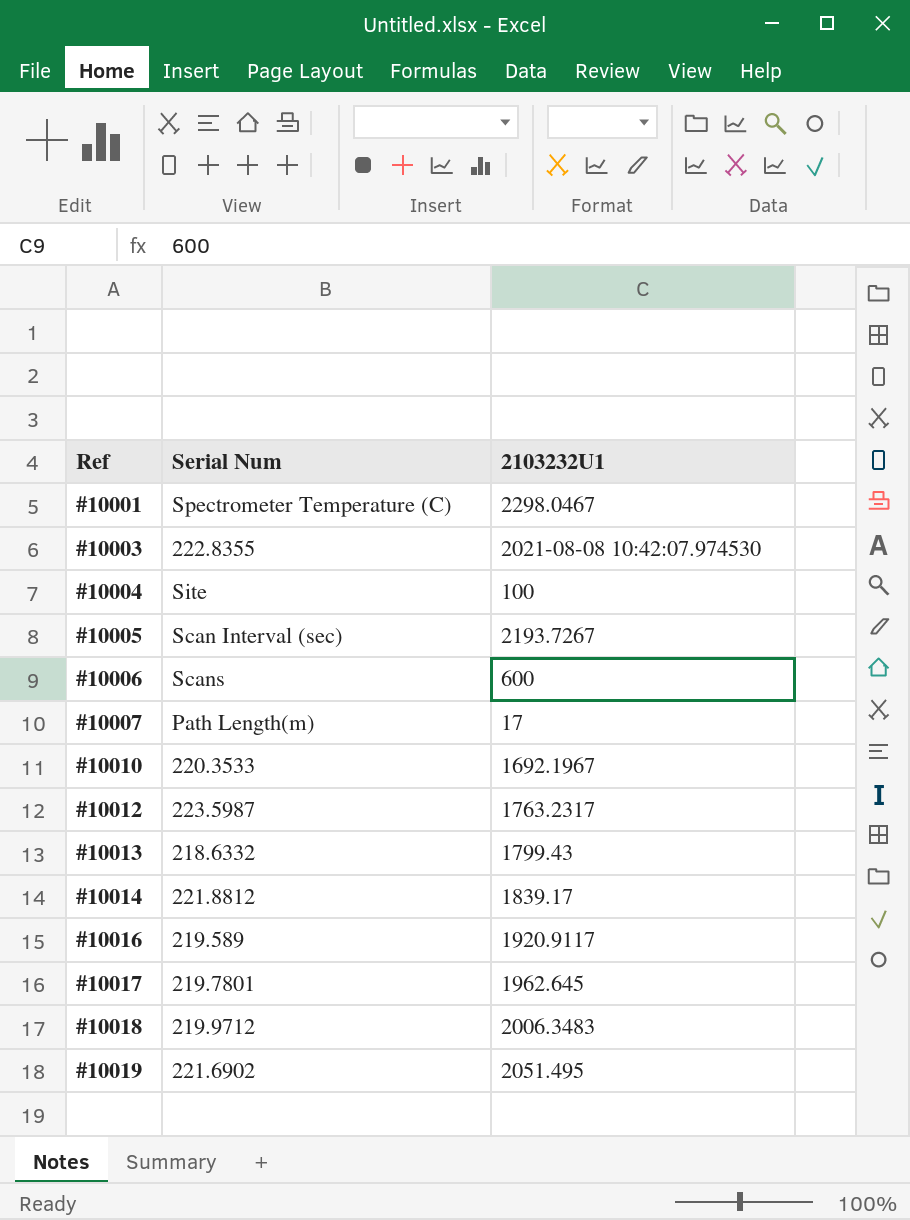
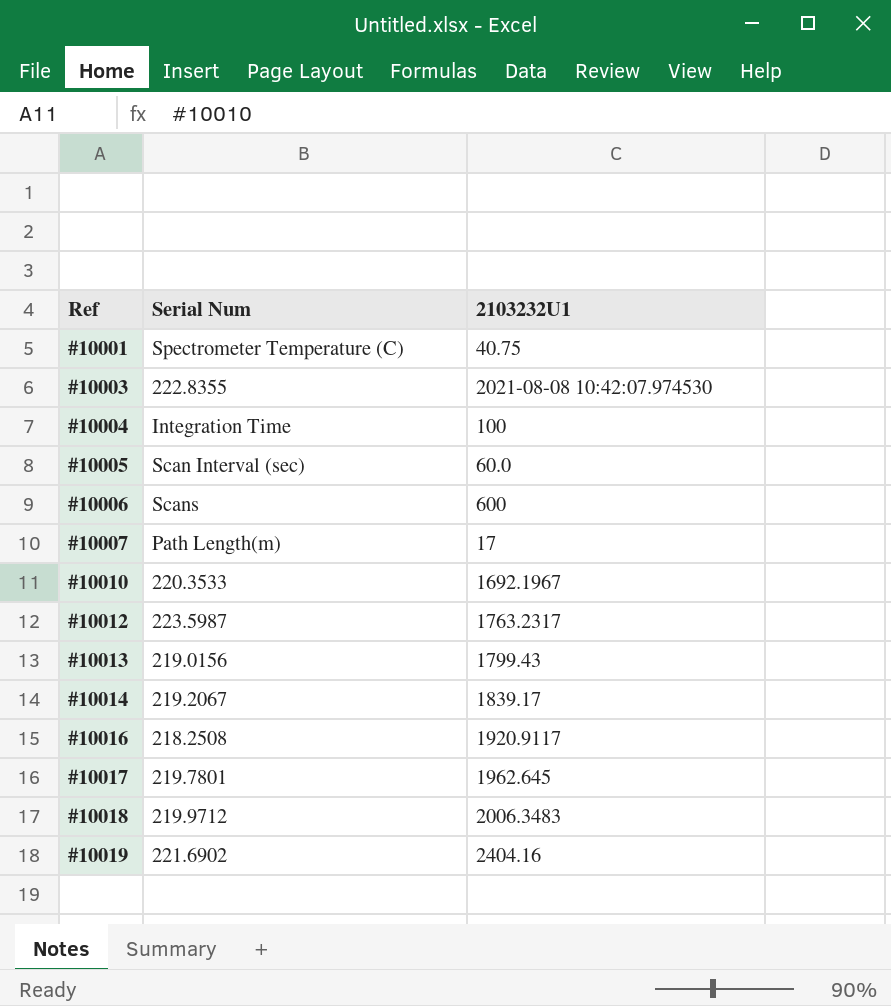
#10001 | 2103232U1: 2298.0467 -> 40.75
#10004 | Serial Num: Site -> Integration Time
#10005 | 2103232U1: 2193.7267 -> 60.0
#10013 | Serial Num: 218.6332 -> 219.0156
#10014 | Serial Num: 221.8812 -> 219.2067
#10016 | Serial Num: 219.589 -> 218.2508
#10019 | 2103232U1: 2051.495 -> 2404.16

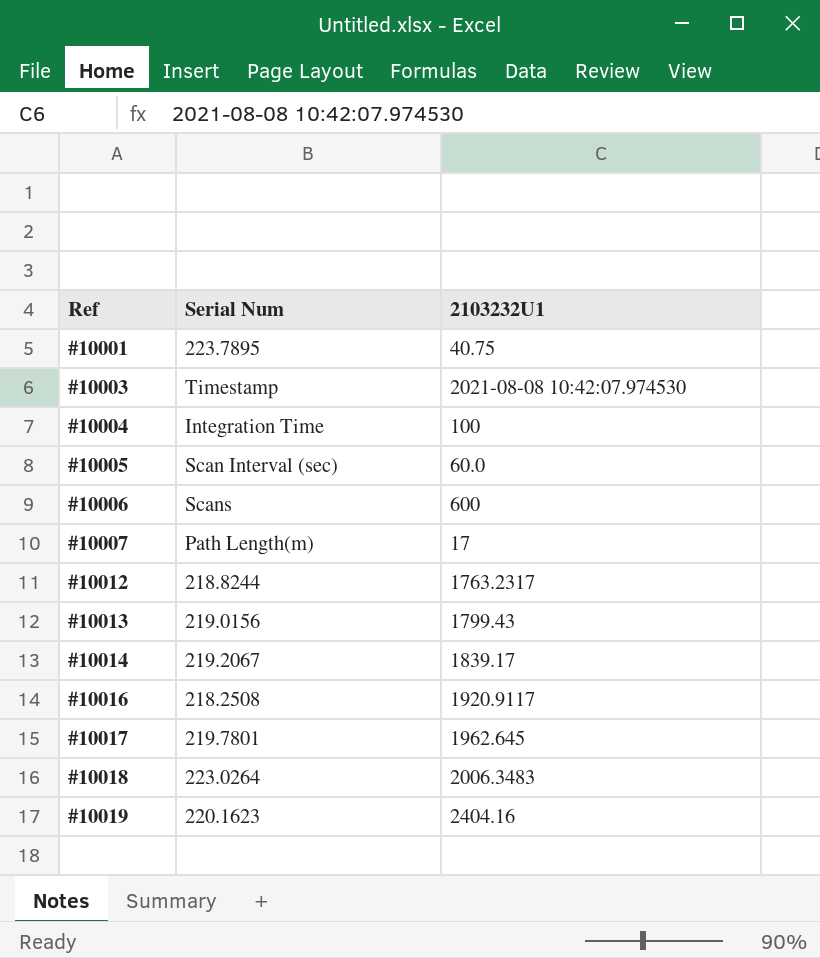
row #10010: 220.3533 | 1692.1967 -> none
#10001 | Serial Num: Spectrometer Temperature (C) -> 223.7895
#10003 | Serial Num: 222.8355 -> Timestamp
#10012 | Serial Num: 223.5987 -> 218.8244
#10018 | Serial Num: 219.9712 -> 223.0264
#10019 | Serial Num: 221.6902 -> 220.1623

